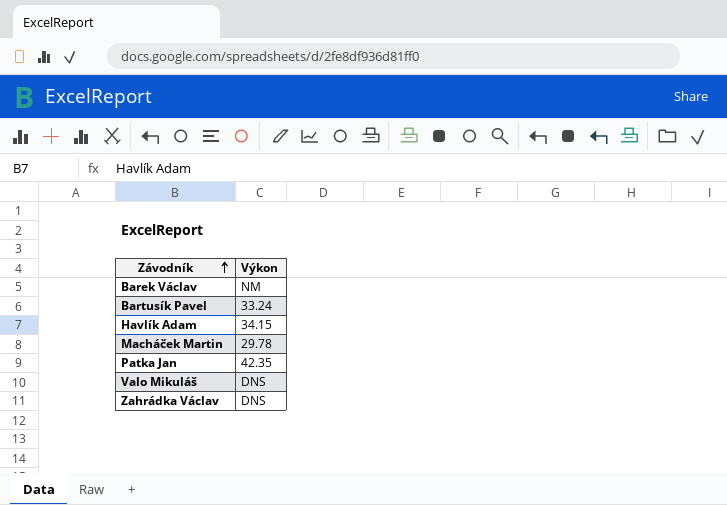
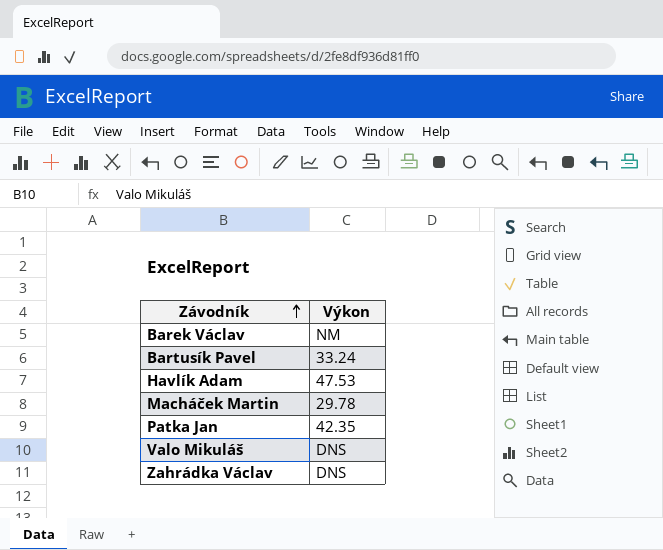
Havlík Adam | Výkon: 34.15 -> 47.53

